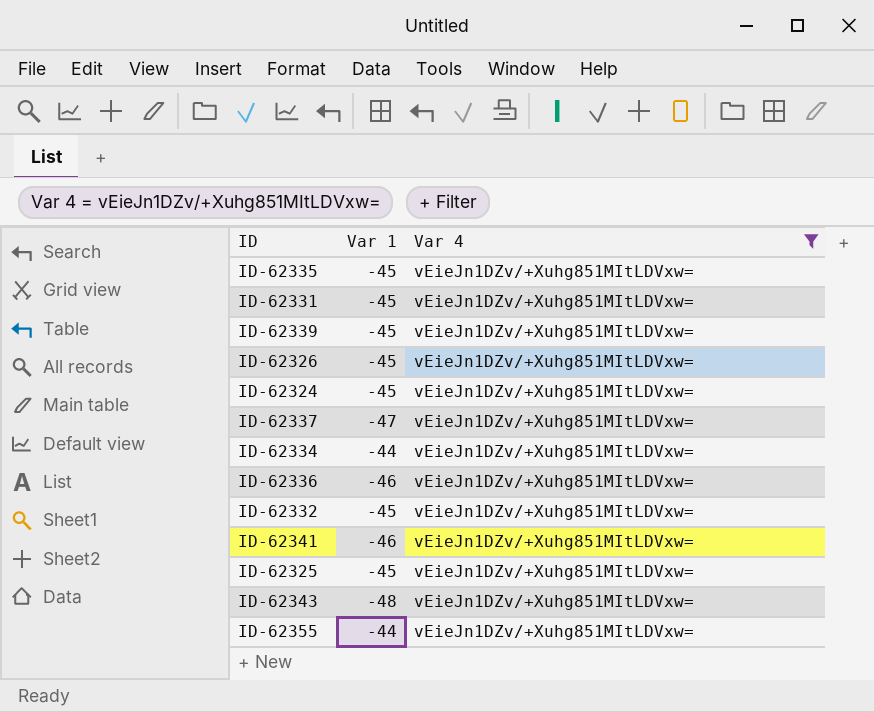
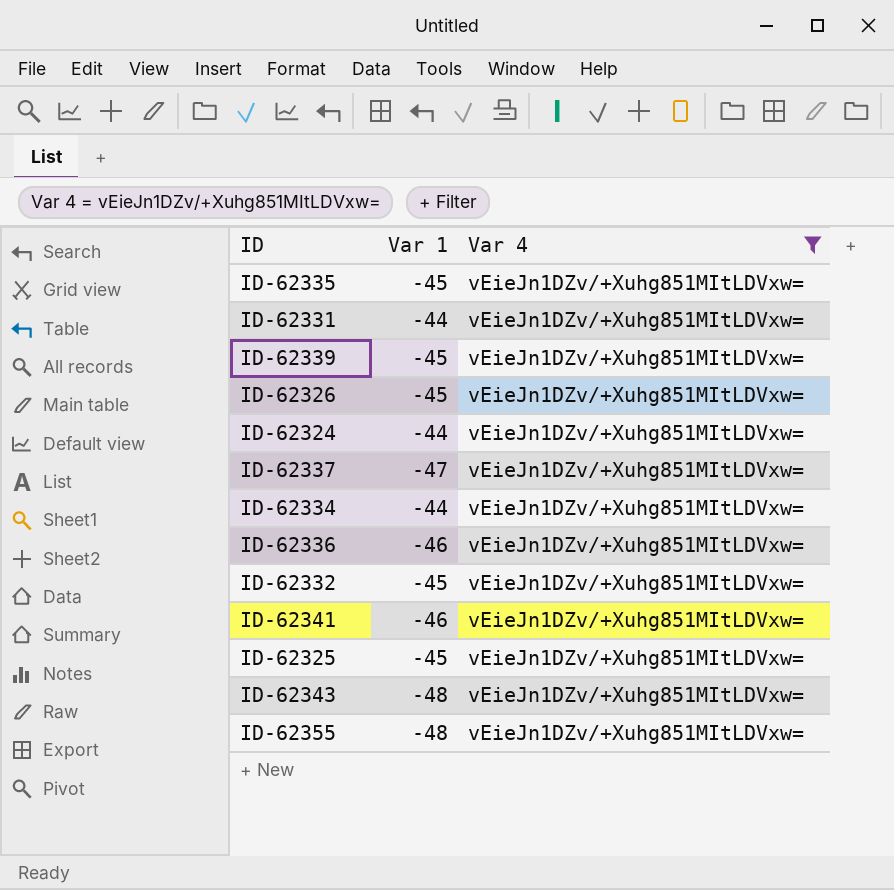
ID-62331 | Var 1: -45 -> -44
ID-62324 | Var 1: -45 -> -44
ID-62355 | Var 1: -44 -> -48

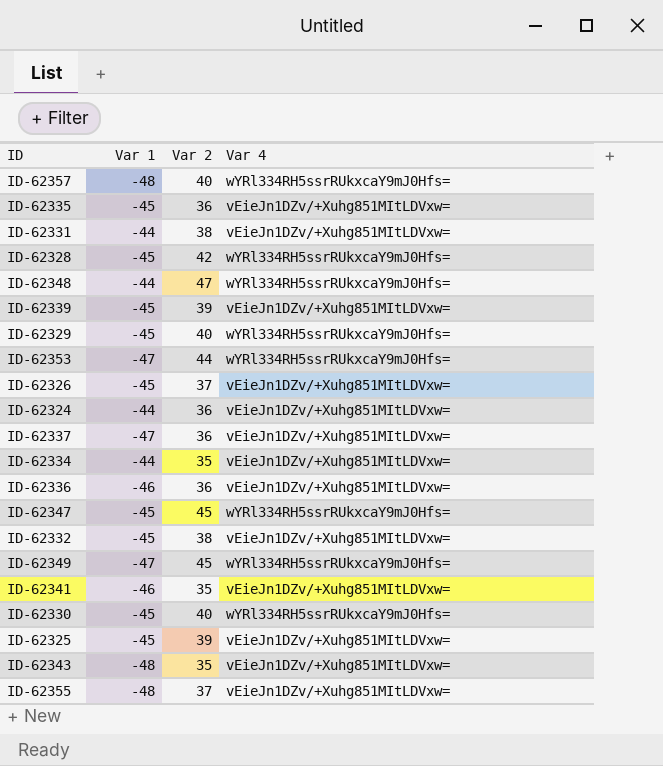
filter: Var 4 = vEieJn1DZv/+Xuhg851MItLDVxw= -> none
column Var 2 | position: none -> 3

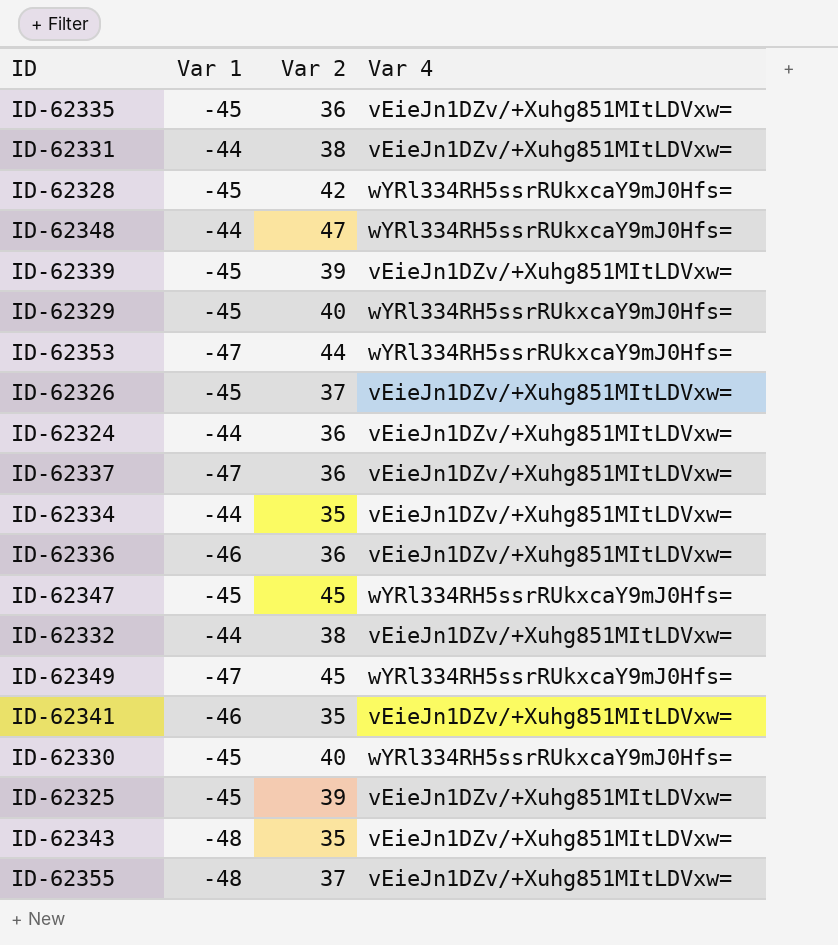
row ID-62357: -48 | 40 | wYRl334RH5ssrRUkxcaY9mJ0Hfs= -> none
ID-62332 | Var 1: -45 -> -44

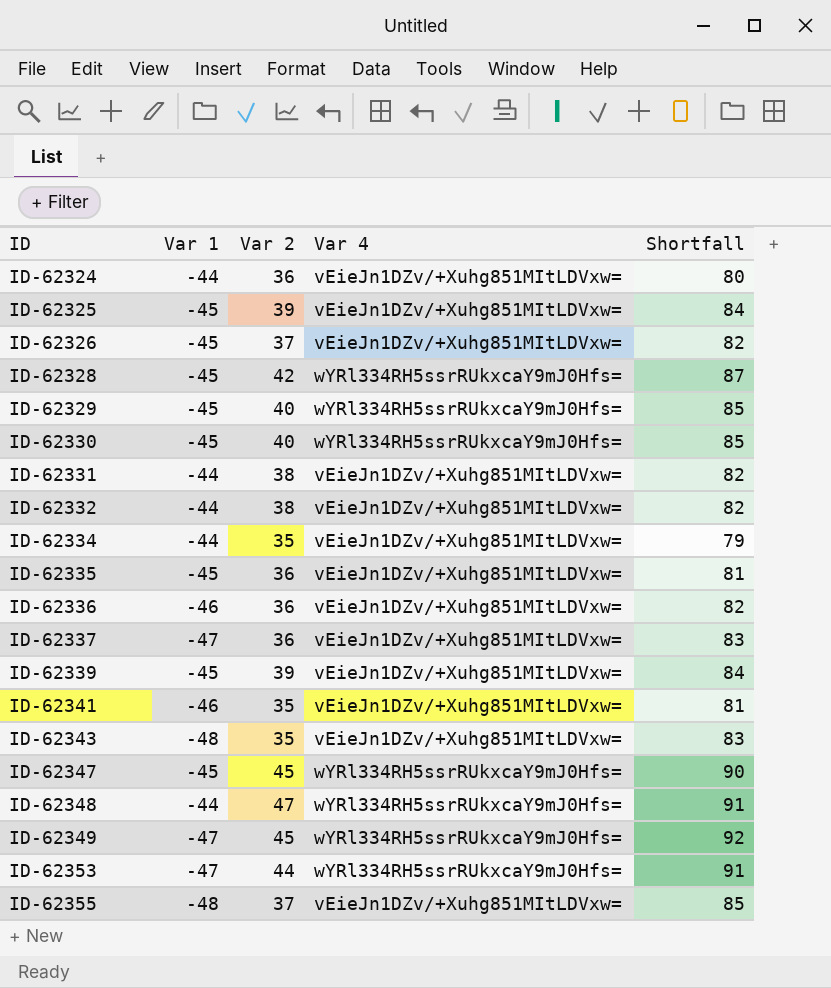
row order: none -> ID ascending
column Shortfall | formula: none -> [Var 2] - [Var 1]

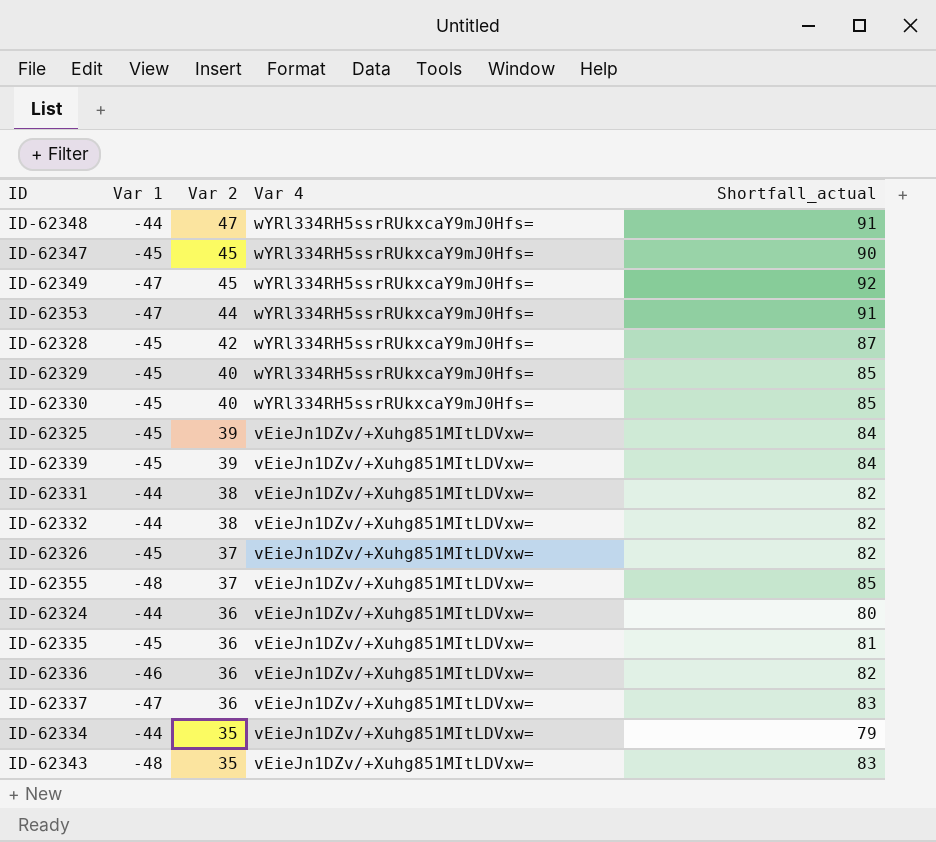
row order: ID ascending -> Var 2 descending
column name: Shortfall -> Shortfall_actual
row ID-62341: -46 | 35 | vEieJn1DZv/+Xuhg851MItLDVxw= | 81 -> none

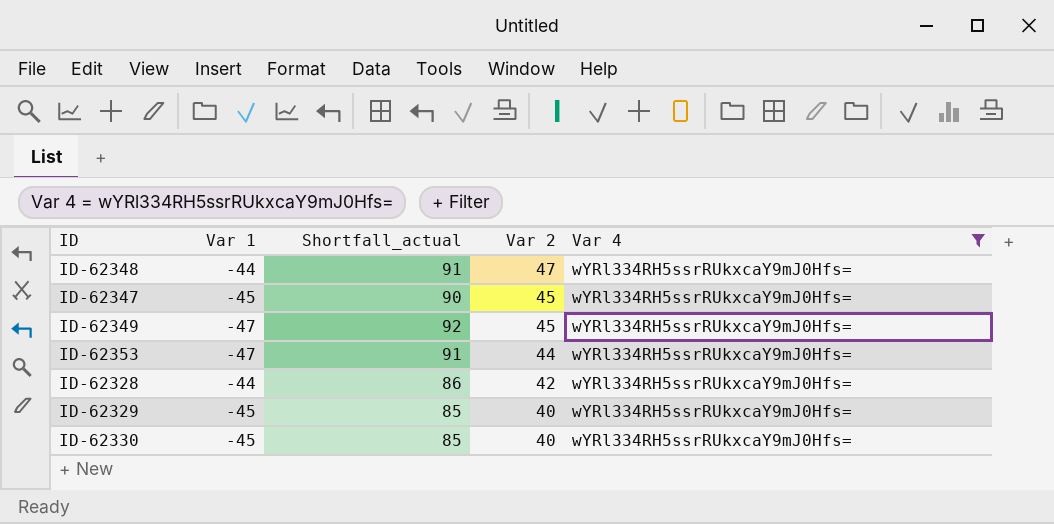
filter: none -> Var 4 = wYRl334RH5ssrRUkxcaY9mJ0Hfs=
column Shortfall_actual | position: 5 -> 3
ID-62328 | Var 1: -45 -> -44
ID-62328 | Shortfall_actual: 87 -> 86

